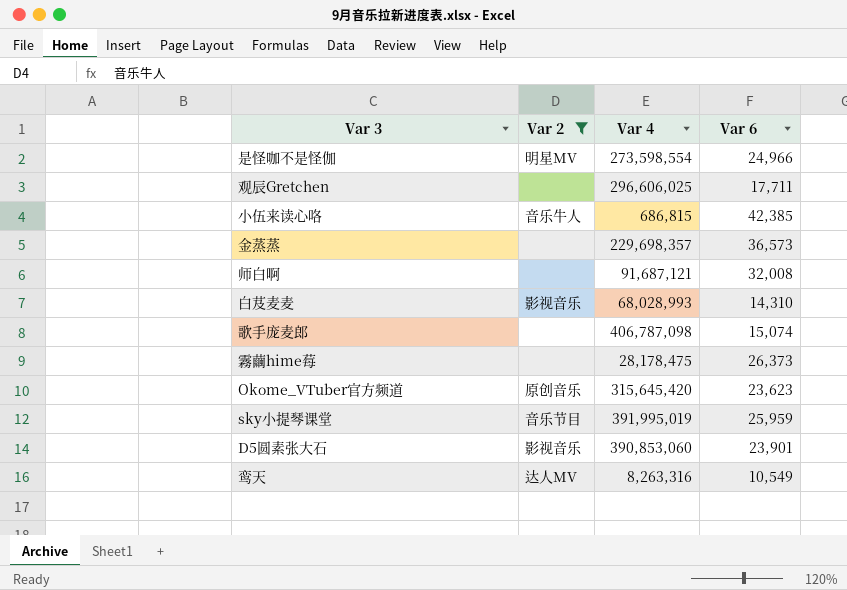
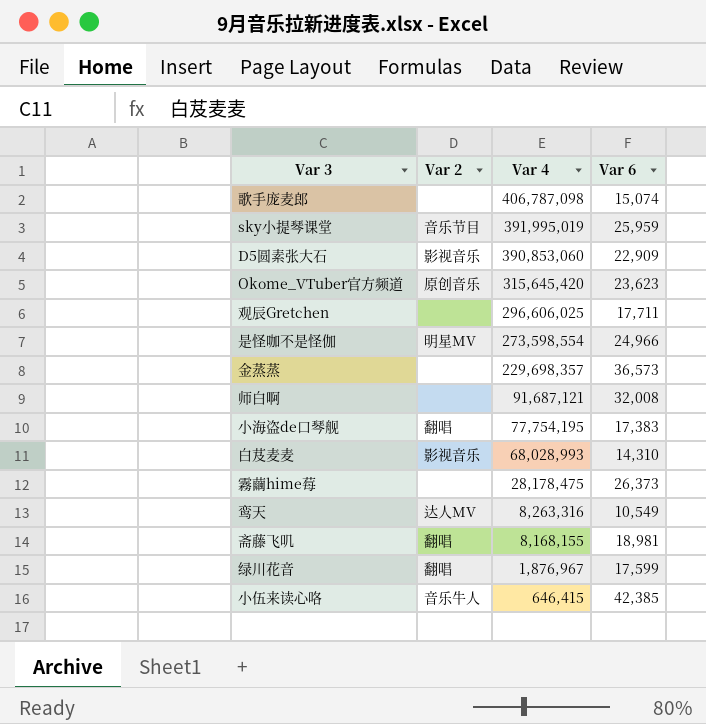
filter: Var 2 != 翻唱 -> none
row order: none -> Var 4 descending
D5圆素张大石 | Var 6: 23,901 -> 22,909
小伍来读心咯 | Var 4: 686,815 -> 646,415

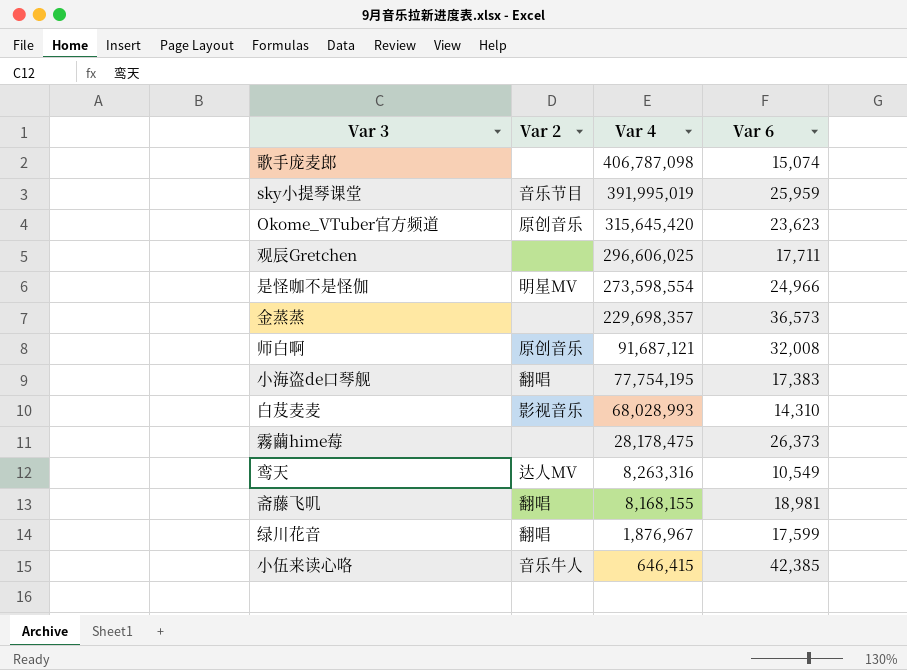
row D5圆素张大石: 影视音乐 | 390,853,060 | 22,909 -> none
师白啊 | Var 2: none -> 原创音乐

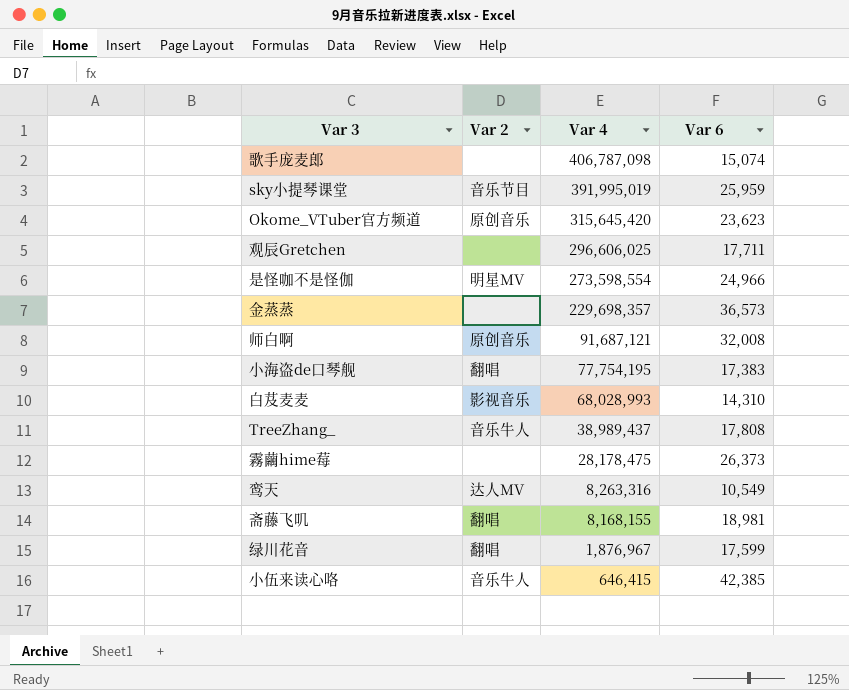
row TreeZhang_: none -> 音乐牛人 | 38,989,437 | 17,808

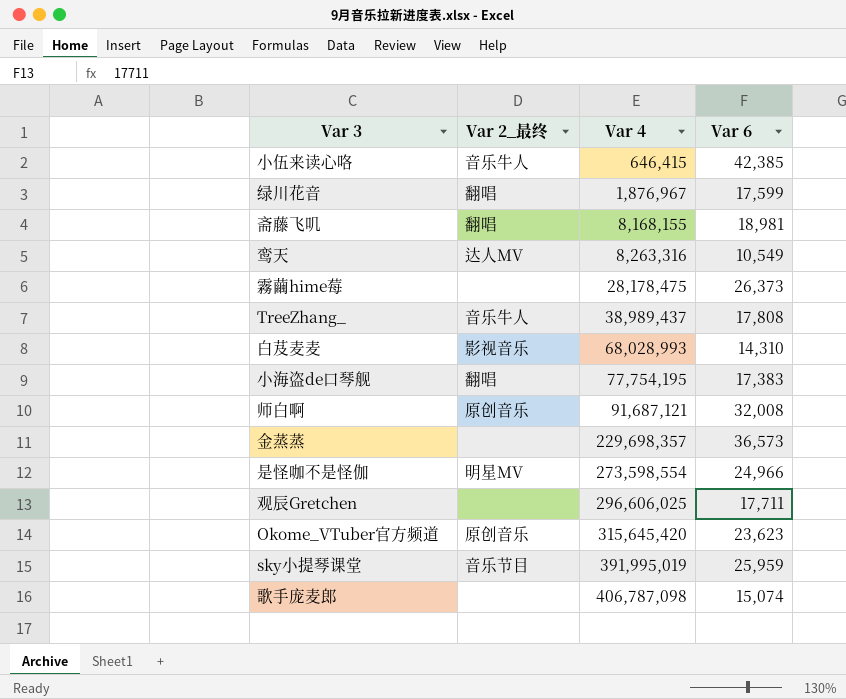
row order: Var 4 descending -> Var 4 ascending
column name: Var 2 -> Var 2_最终

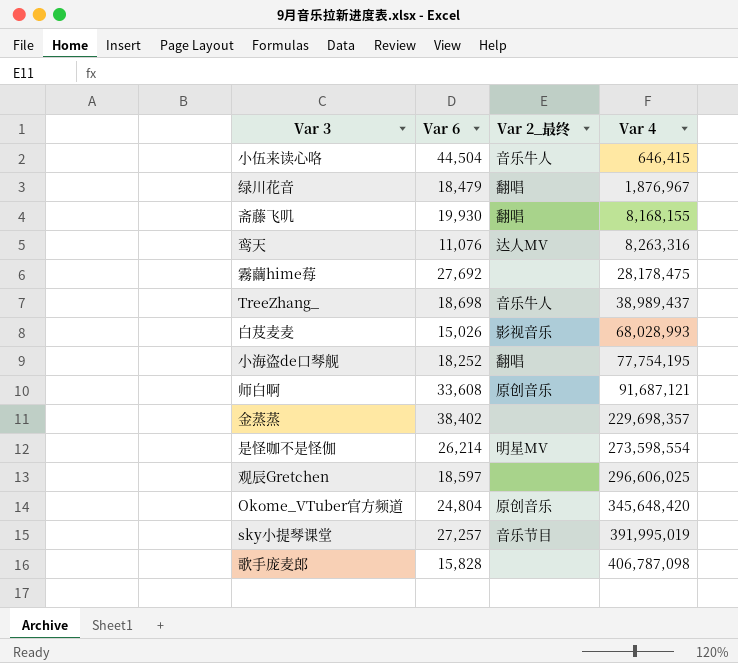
column Var 6 | position: 4 -> 2
小伍来读心咯 | Var 6: 42,385 -> 44,504
绿川花音 | Var 6: 17,599 -> 18,479
斋藤飞叽 | Var 6: 18,981 -> 19,930
鸾天 | Var 6: 10,549 -> 11,076
霧繭hime莓 | Var 6: 26,373 -> 27,692
TreeZhang_ | Var 6: 17,808 -> 18,698
白芨麦麦 | Var 6: 14,310 -> 15,026
小海盗de口琴舰 | Var 6: 17,383 -> 18,252
师白啊 | Var 6: 32,008 -> 33,608
金蒸蒸 | Var 6: 36,573 -> 38,402
是怪咖不是怪伽 | Var 6: 24,966 -> 26,214
观辰Gretchen | Var 6: 17,711 -> 18,597
Okome_VTuber官方频道 | Var 6: 23,623 -> 24,804
Okome_VTuber官方频道 | Var 4: 315,645,420 -> 345,648,420
sky小提琴课堂 | Var 6: 25,959 -> 27,257
歌手庞麦郎 | Var 6: 15,074 -> 15,828

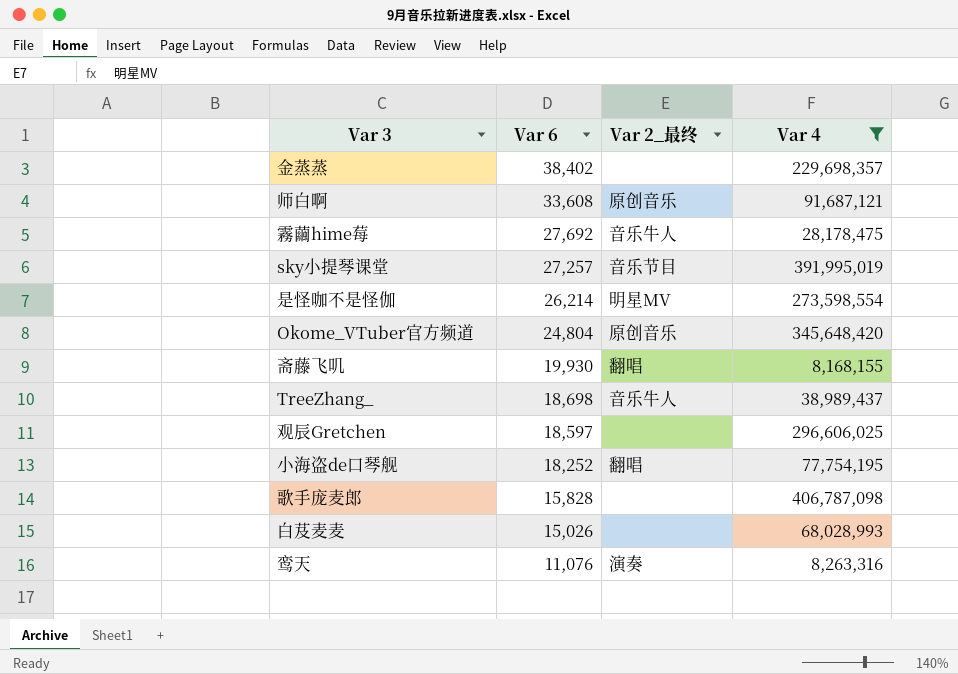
filter: none -> Var 4 >= 8,168,155
row order: Var 4 ascending -> Var 6 descending
霧繭hime莓 | Var 2_最终: none -> 音乐牛人
白芨麦麦 | Var 2_最终: 影视音乐 -> none
鸾天 | Var 2_最终: 达人MV -> 演奏

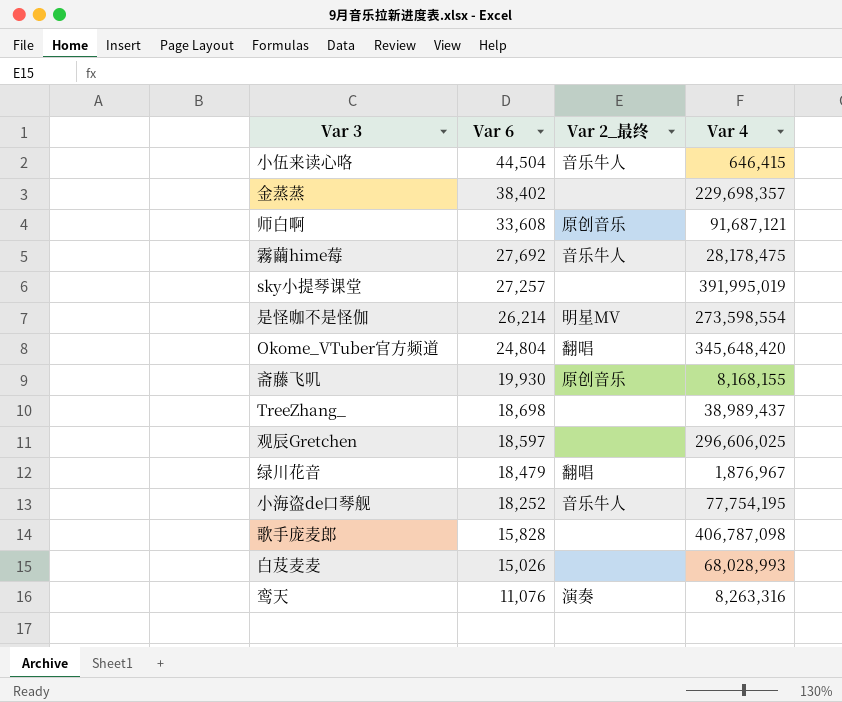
filter: Var 4 >= 8,168,155 -> none
sky小提琴课堂 | Var 2_最终: 音乐节目 -> none
Okome_VTuber官方频道 | Var 2_最终: 原创音乐 -> 翻唱
斋藤飞叽 | Var 2_最终: 翻唱 -> 原创音乐
TreeZhang_ | Var 2_最终: 音乐牛人 -> none
小海盗de口琴舰 | Var 2_最终: 翻唱 -> 音乐牛人

